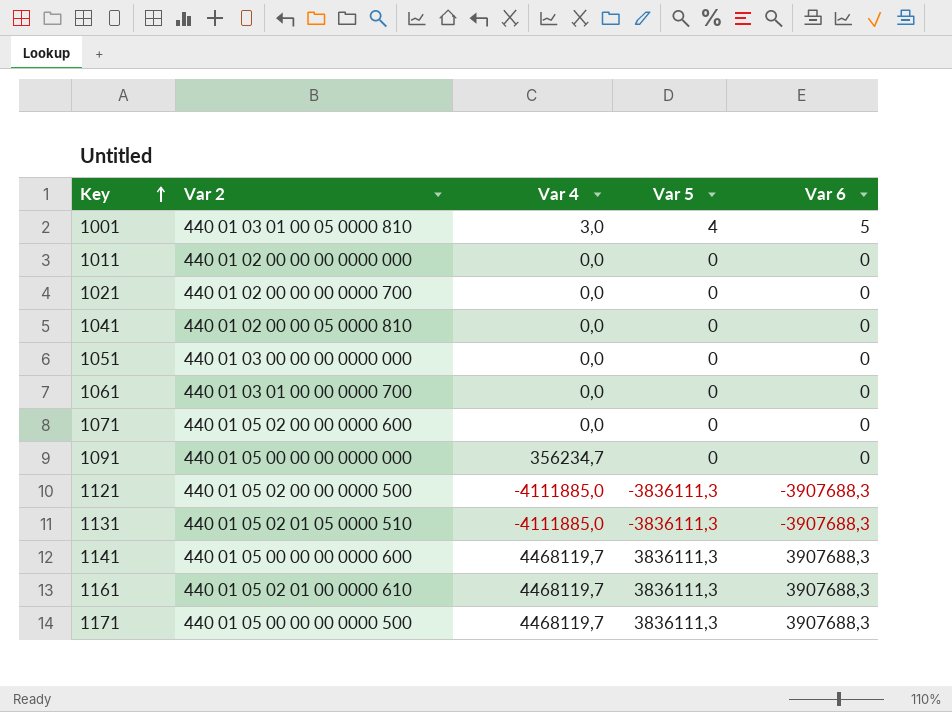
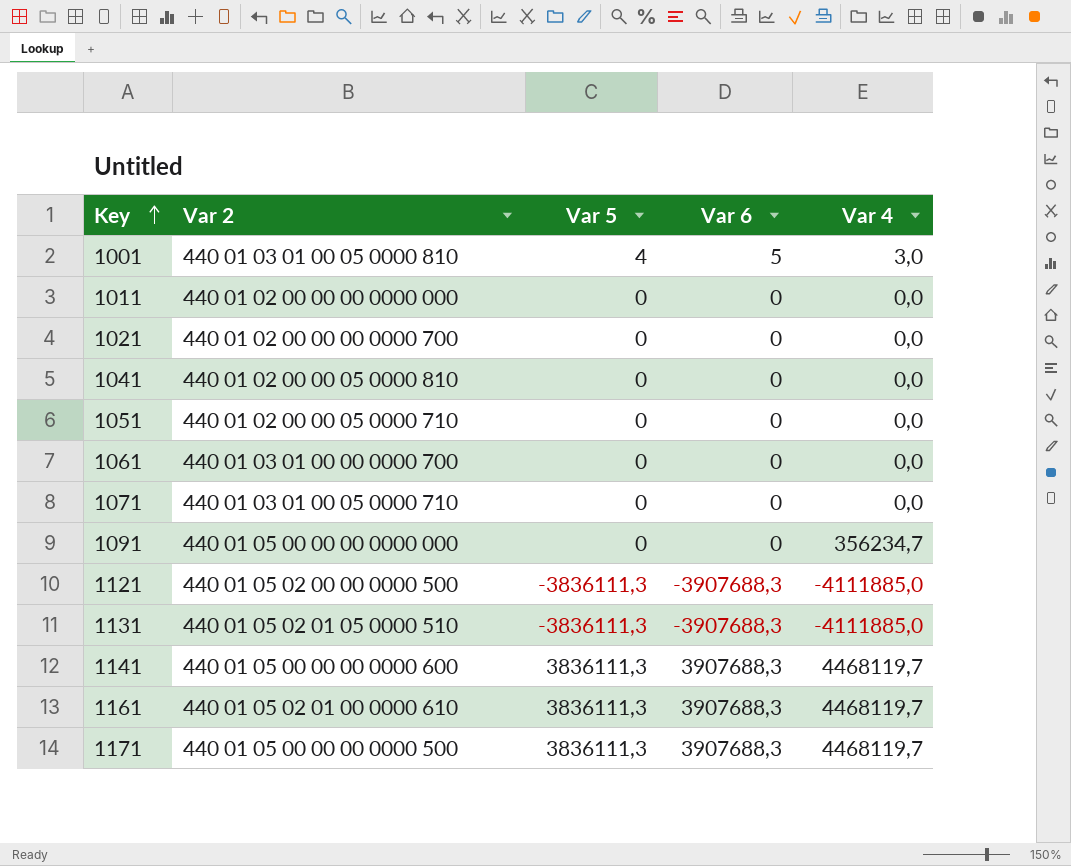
column Var 4 | position: 3 -> 5
1051 | Var 2: 440 01 03 00 00 00 0000 000 -> 440 01 02 00 00 05 0000 710
1071 | Var 2: 440 01 05 02 00 00 0000 600 -> 440 01 03 01 00 05 0000 710

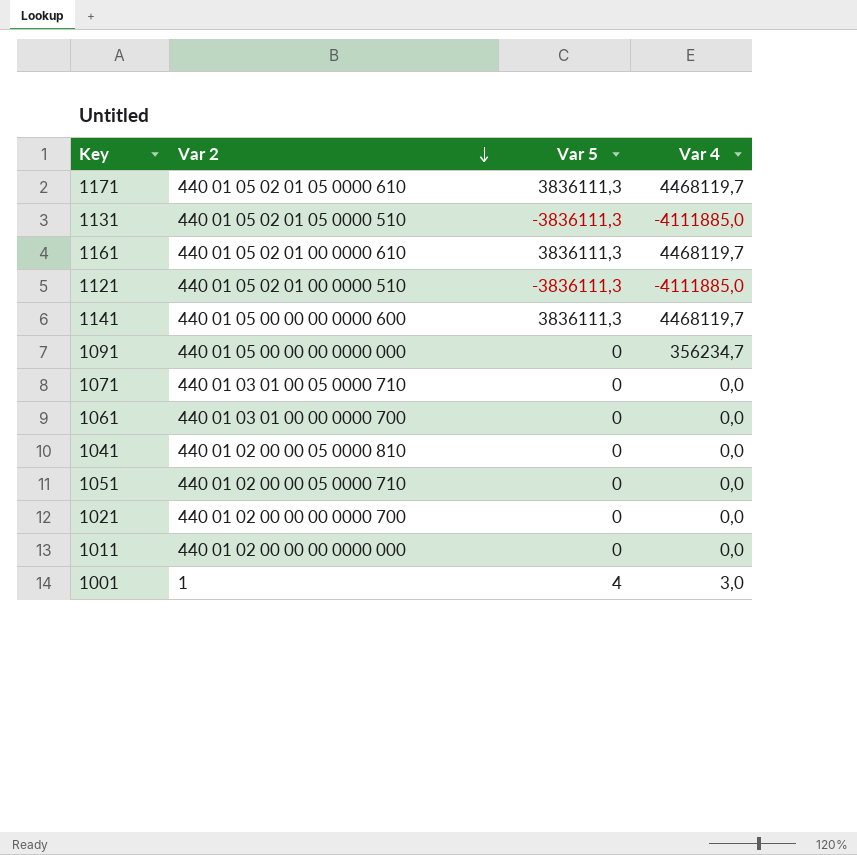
row order: Key ascending -> Var 2 descending
column Var 6 | position: 4 -> none
1171 | Var 2: 440 01 05 00 00 00 0000 500 -> 440 01 05 02 01 05 0000 610
1121 | Var 2: 440 01 05 02 00 00 0000 500 -> 440 01 05 02 01 00 0000 510
1001 | Var 2: 440 01 03 01 00 05 0000 810 -> 1

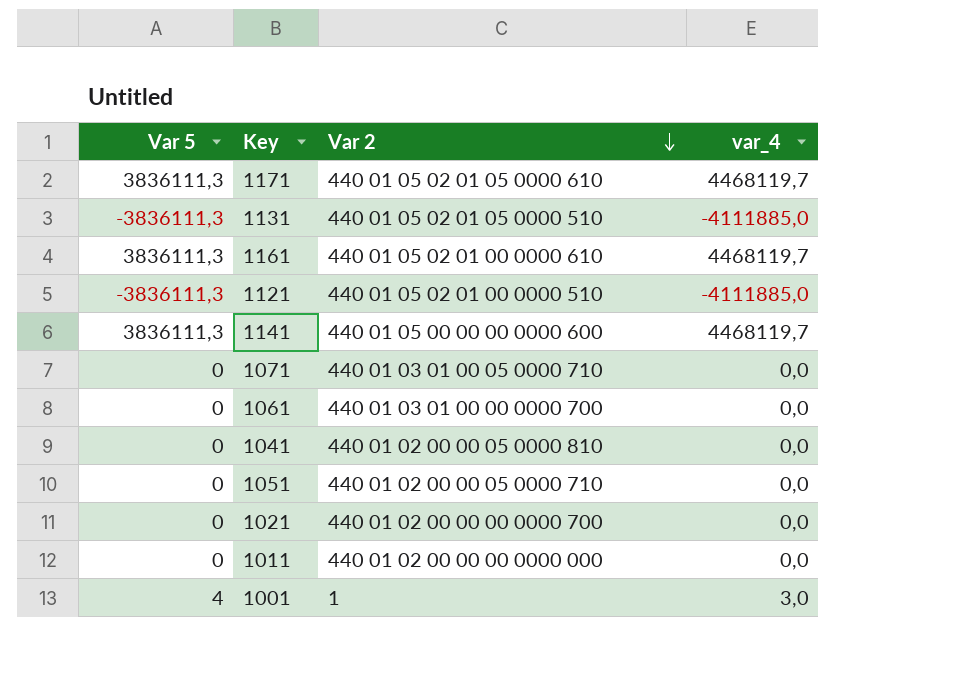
column Var 5 | position: 3 -> 1
column name: Var 4 -> var_4
row 1091: 440 01 05 00 00 00 0000 000 | 0 | 356234,7 -> none

